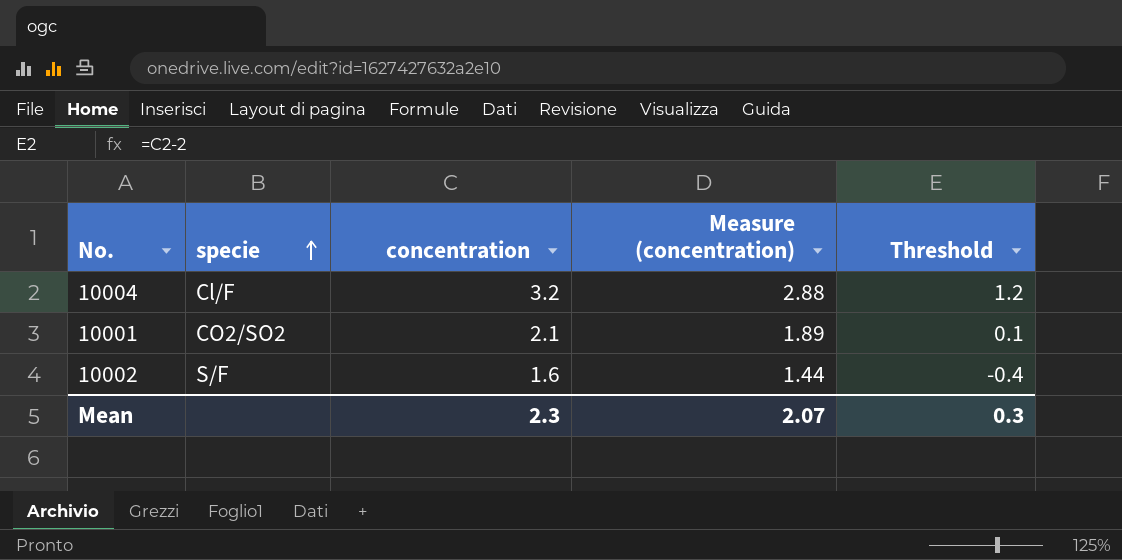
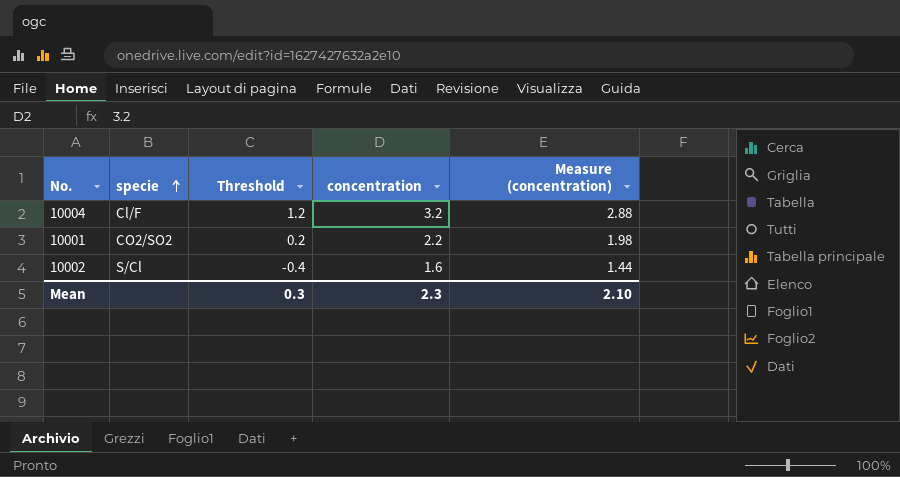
column Threshold | position: 5 -> 3
10001 | Threshold: 0.1 -> 0.2
10001 | concentration: 2.1 -> 2.2
10001 | Measure (concentration): 1.89 -> 1.98
10002 | specie: S/F -> S/Cl
Mean | Measure (concentration): 2.07 -> 2.10

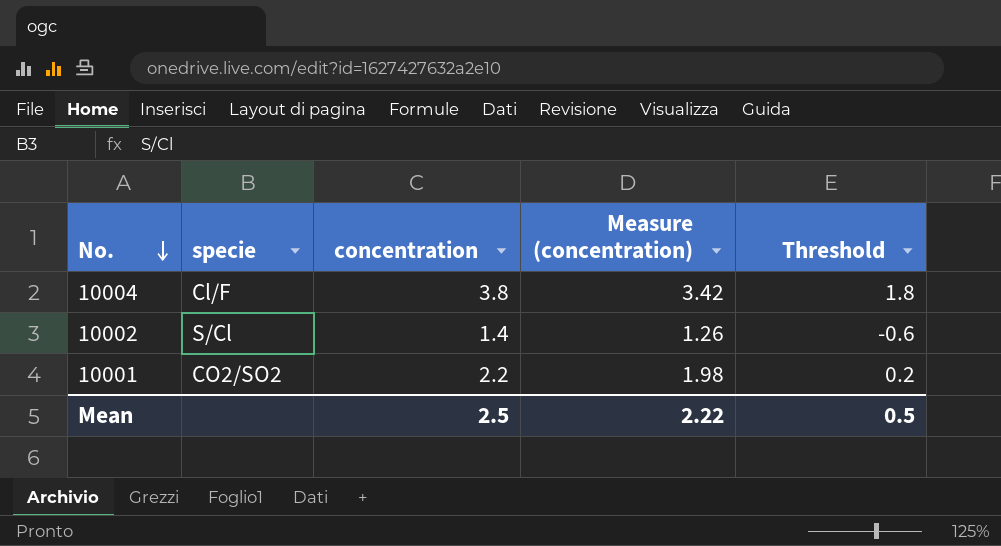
row order: specie ascending -> No. descending
column Threshold | position: 3 -> 5
10004 | concentration: 3.2 -> 3.8
10004 | Measure (concentration): 2.88 -> 3.42
10004 | Threshold: 1.2 -> 1.8
10002 | concentration: 1.6 -> 1.4
10002 | Measure (concentration): 1.44 -> 1.26
10002 | Threshold: -0.4 -> -0.6
Mean | concentration: 2.3 -> 2.5
Mean | Measure (concentration): 2.10 -> 2.22
Mean | Threshold: 0.3 -> 0.5

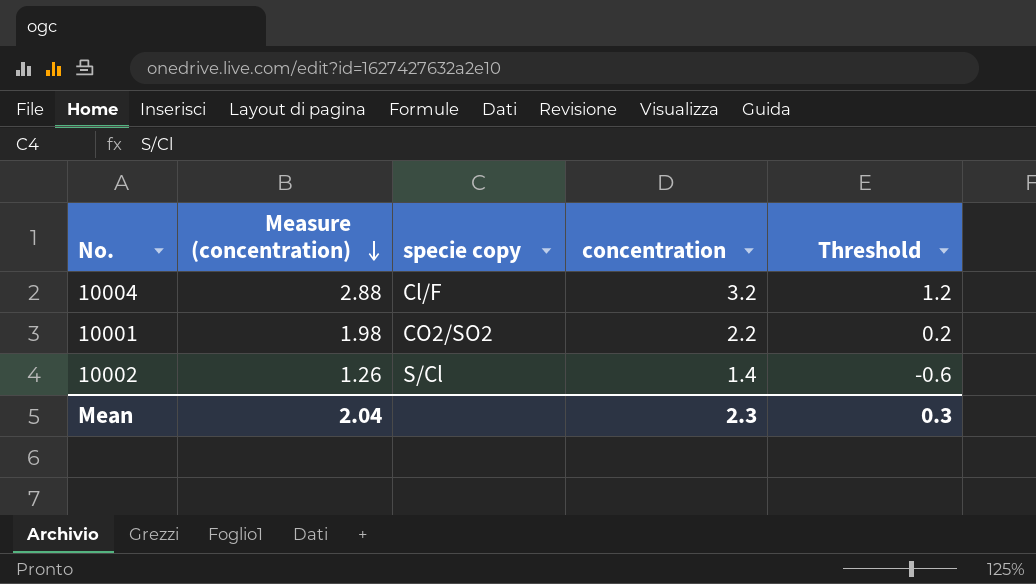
row order: No. descending -> Measure (concentration) descending
column Measure (concentration) | position: 4 -> 2
column name: specie -> specie copy
10004 | Measure (concentration): 3.42 -> 2.88
10004 | concentration: 3.8 -> 3.2
10004 | Threshold: 1.8 -> 1.2
Mean | Measure (concentration): 2.22 -> 2.04
Mean | concentration: 2.5 -> 2.3
Mean | Threshold: 0.5 -> 0.3

